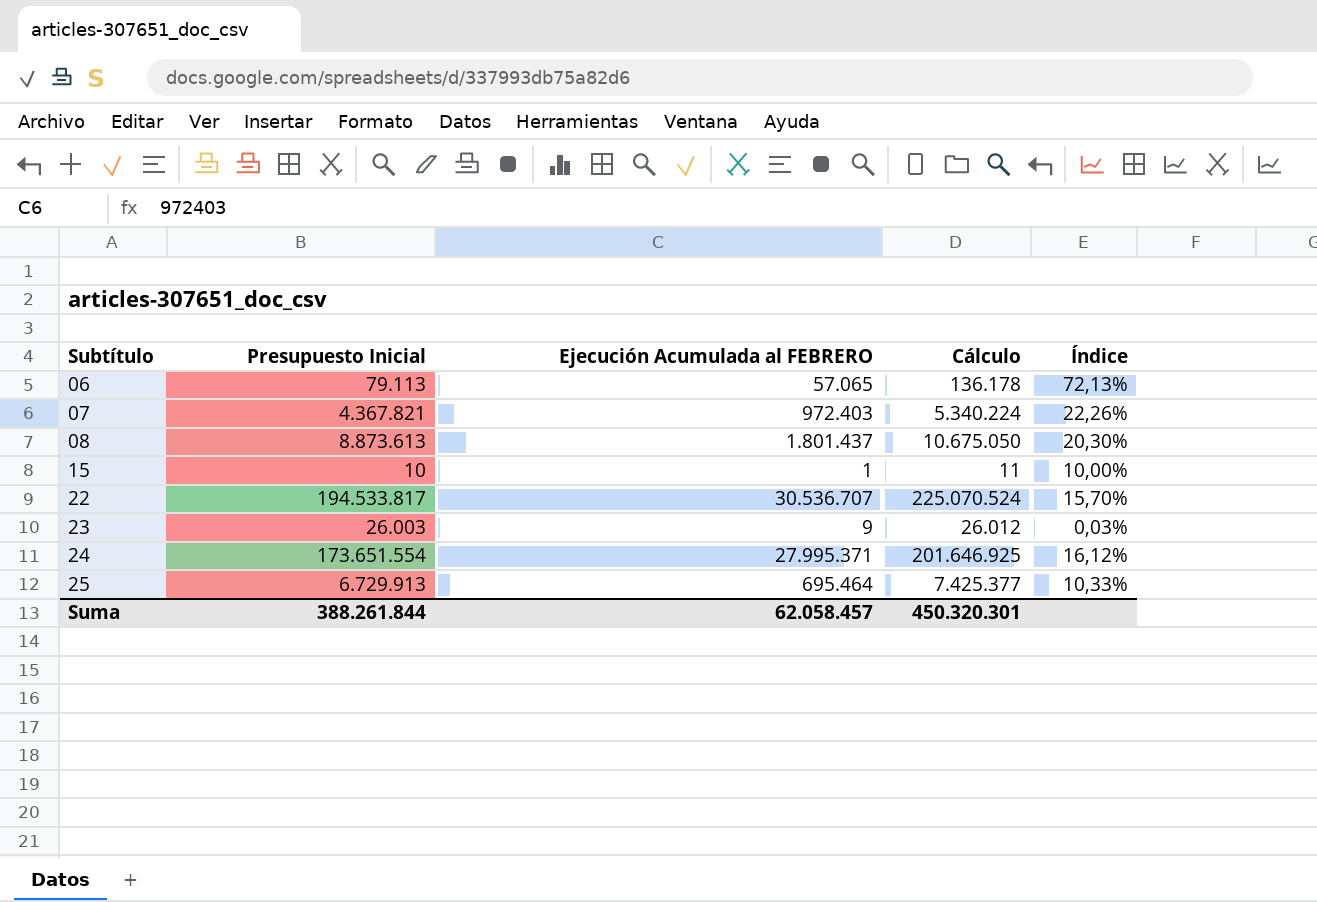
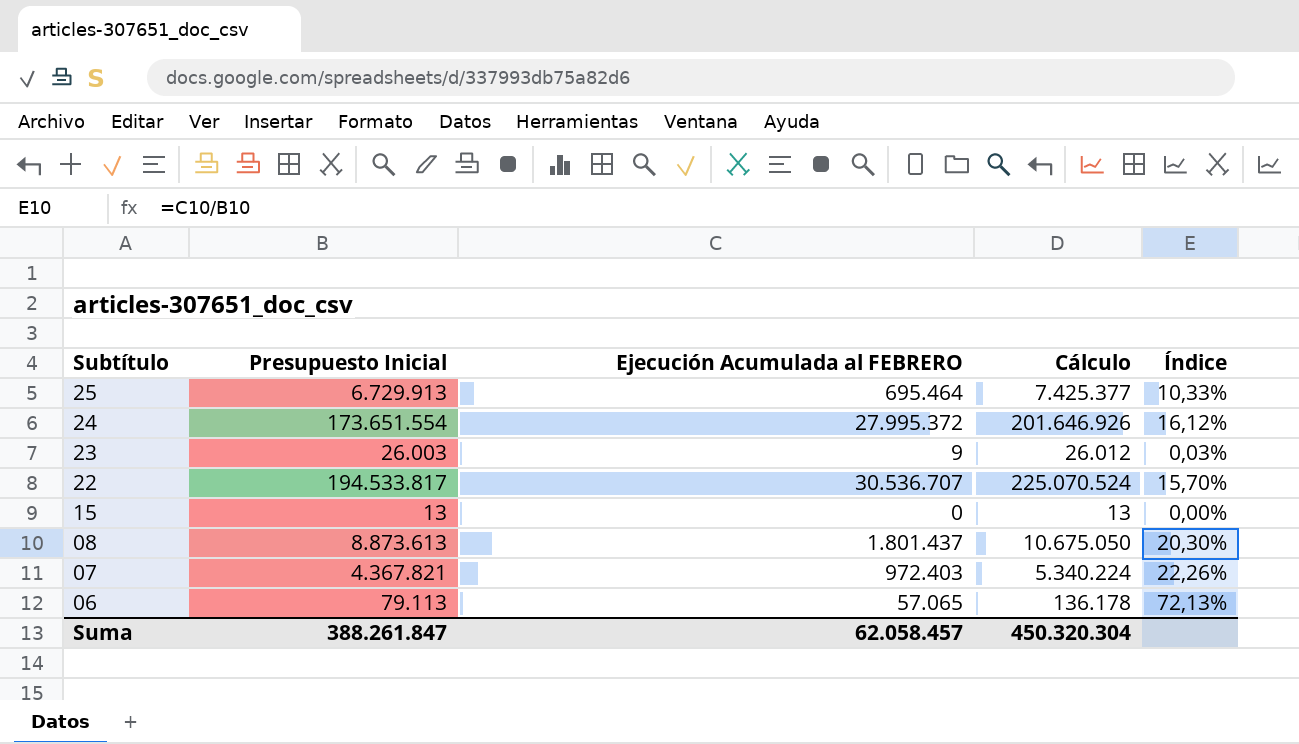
row order: Subtítulo ascending -> Subtítulo descending
24 | Ejecución Acumulada al FEBRERO: 27.995.371 -> 27.995.372
24 | Cálculo: 201.646.925 -> 201.646.926
15 | Presupuesto Inicial: 10 -> 13
15 | Ejecución Acumulada al FEBRERO: 1 -> 0
15 | Cálculo: 11 -> 13
15 | Índice: 10,00% -> 0,00%
Suma | Presupuesto Inicial: 388.261.844 -> 388.261.847
Suma | Cálculo: 450.320.301 -> 450.320.304

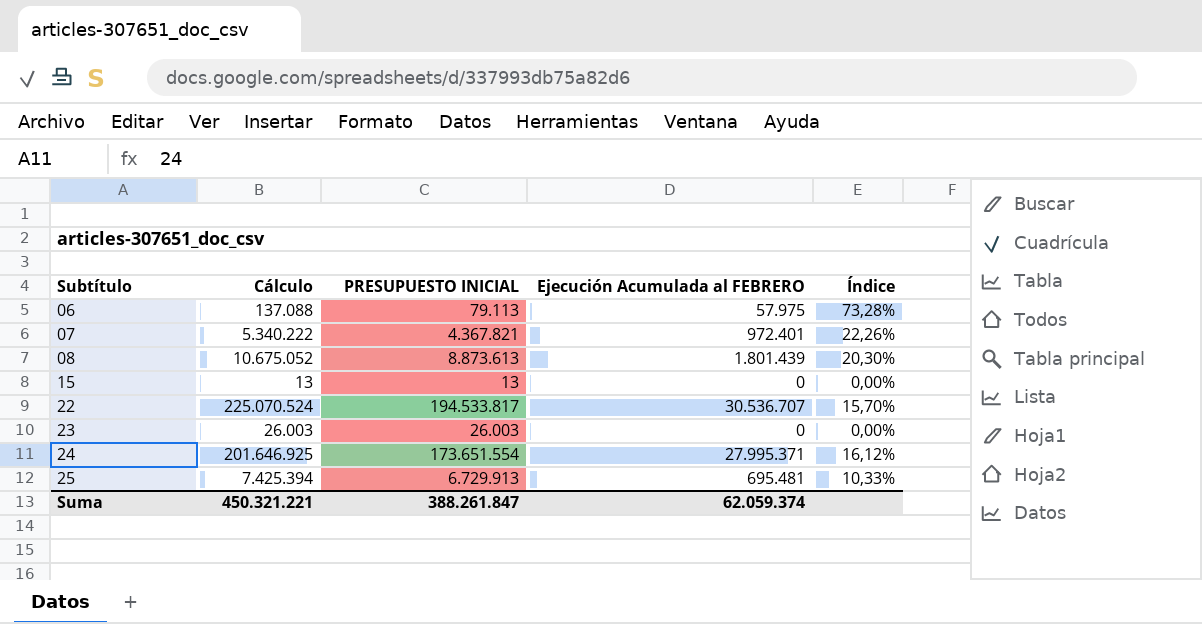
row order: Subtítulo descending -> Subtítulo ascending
column Cálculo | position: 4 -> 2
column name: Presupuesto Inicial -> PRESUPUESTO INICIAL
06 | Cálculo: 136.178 -> 137.088
06 | Ejecución Acumulada al FEBRERO: 57.065 -> 57.975
06 | Índice: 72,13% -> 73,28%
07 | Cálculo: 5.340.224 -> 5.340.222
07 | Ejecución Acumulada al FEBRERO: 972.403 -> 972.401
08 | Cálculo: 10.675.050 -> 10.675.052
08 | Ejecución Acumulada al FEBRERO: 1.801.437 -> 1.801.439
23 | Cálculo: 26.012 -> 26.003
23 | Ejecución Acumulada al FEBRERO: 9 -> 0
23 | Índice: 0,03% -> 0,00%
24 | Cálculo: 201.646.926 -> 201.646.925
24 | Ejecución Acumulada al FEBRERO: 27.995.372 -> 27.995.371
25 | Cálculo: 7.425.377 -> 7.425.394
25 | Ejecución Acumulada al FEBRERO: 695.464 -> 695.481
Suma | Cálculo: 450.320.304 -> 450.321.221
Suma | Ejecución Acumulada al FEBRERO: 62.058.457 -> 62.059.374

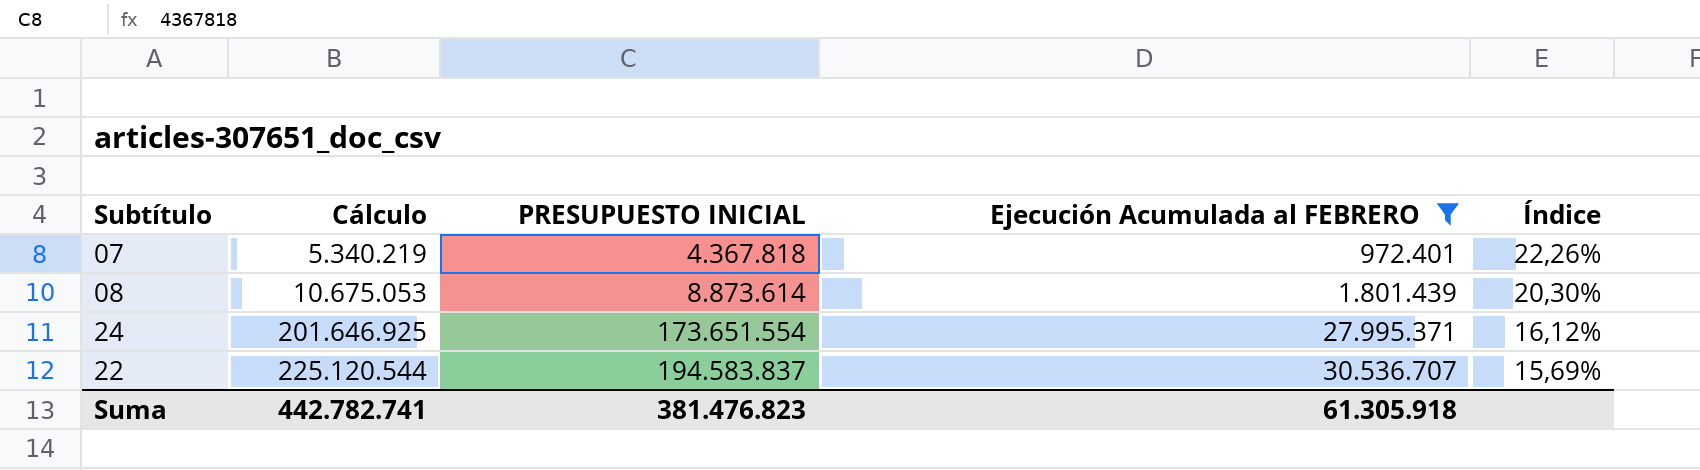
filter: none -> Ejecución Acumulada al FEBRERO >= 972.401
row order: Subtítulo ascending -> Cálculo ascending
07 | Cálculo: 5.340.222 -> 5.340.219
07 | PRESUPUESTO INICIAL: 4.367.821 -> 4.367.818
08 | Cálculo: 10.675.052 -> 10.675.053
08 | PRESUPUESTO INICIAL: 8.873.613 -> 8.873.614
22 | Cálculo: 225.070.524 -> 225.120.544
22 | PRESUPUESTO INICIAL: 194.533.817 -> 194.583.837
22 | Índice: 15,70% -> 15,69%
Suma | Cálculo: 450.321.221 -> 442.782.741
Suma | PRESUPUESTO INICIAL: 388.261.847 -> 381.476.823
Suma | Ejecución Acumulada al FEBRERO: 62.059.374 -> 61.305.918

